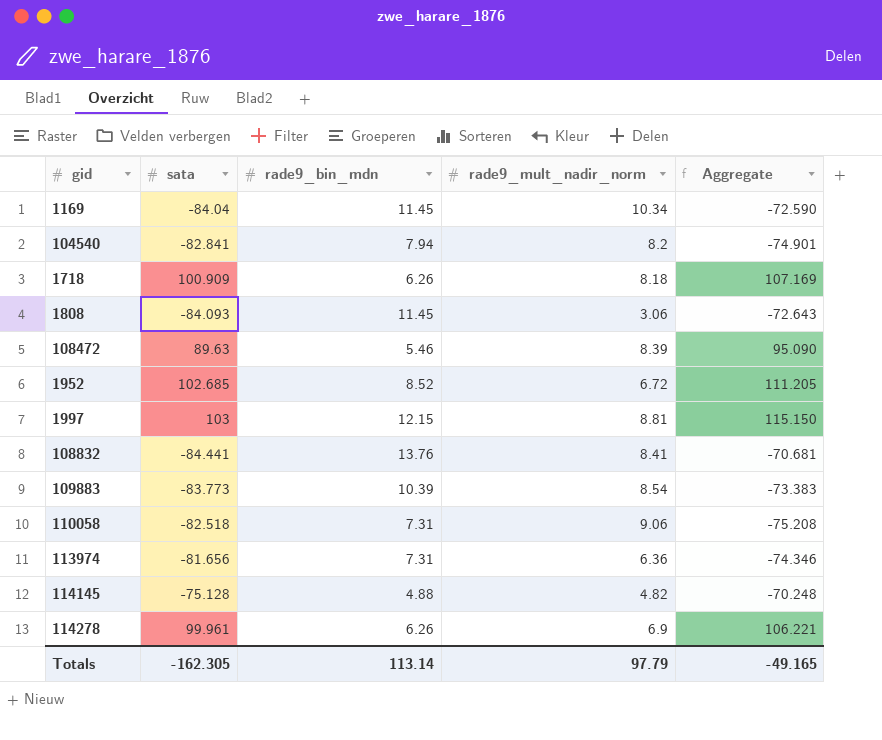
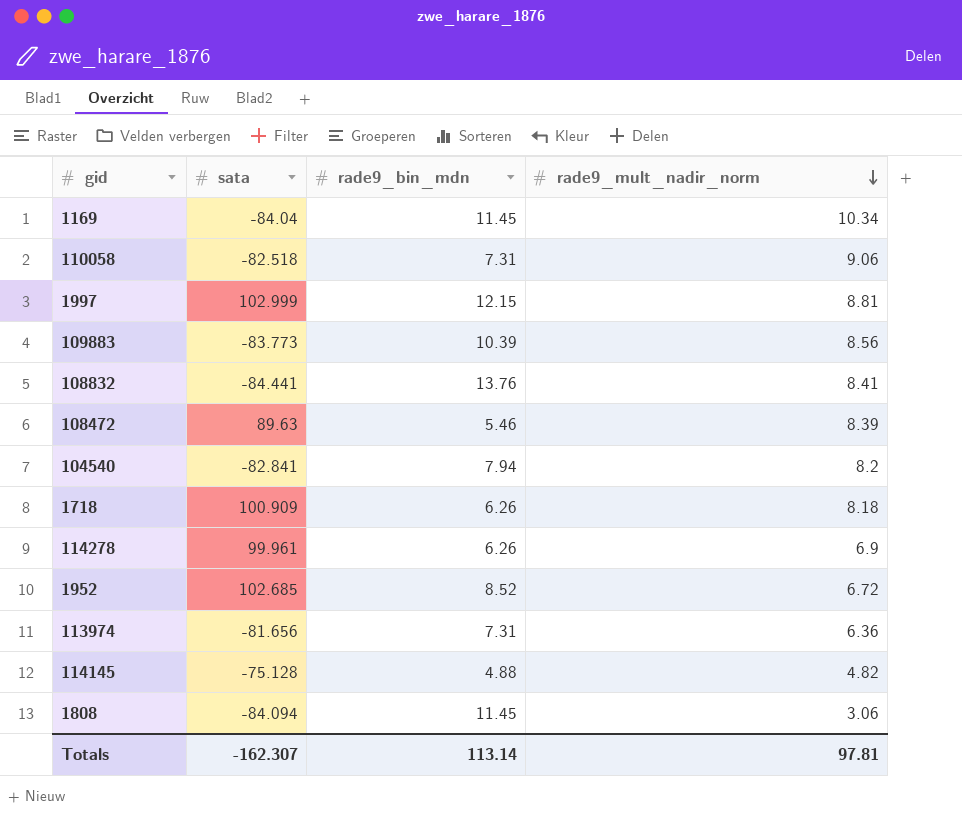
row order: none -> rade9_mult_nadir_norm descending
column Aggregate | formula: [sata] + [rade9_bin_mdn] -> none
1997 | sata: 103 -> 102.999
109883 | rade9_mult_nadir_norm: 8.54 -> 8.56
1808 | sata: -84.093 -> -84.094
Totals | sata: -162.305 -> -162.307
Totals | rade9_mult_nadir_norm: 97.79 -> 97.81

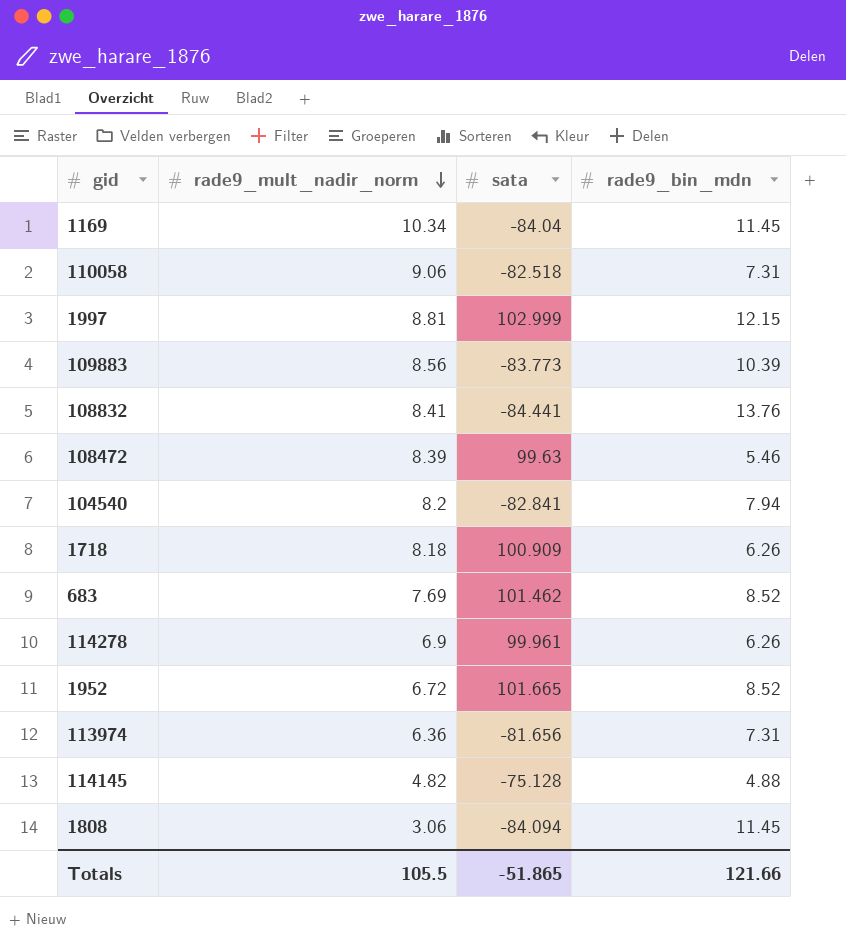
column rade9_mult_nadir_norm | position: 4 -> 2
108472 | sata: 89.63 -> 99.63
row 683: none -> 7.69 | 101.462 | 8.52
1952 | sata: 102.685 -> 101.665
Totals | rade9_mult_nadir_norm: 97.81 -> 105.5
Totals | sata: -162.307 -> -51.865
Totals | rade9_bin_mdn: 113.14 -> 121.66

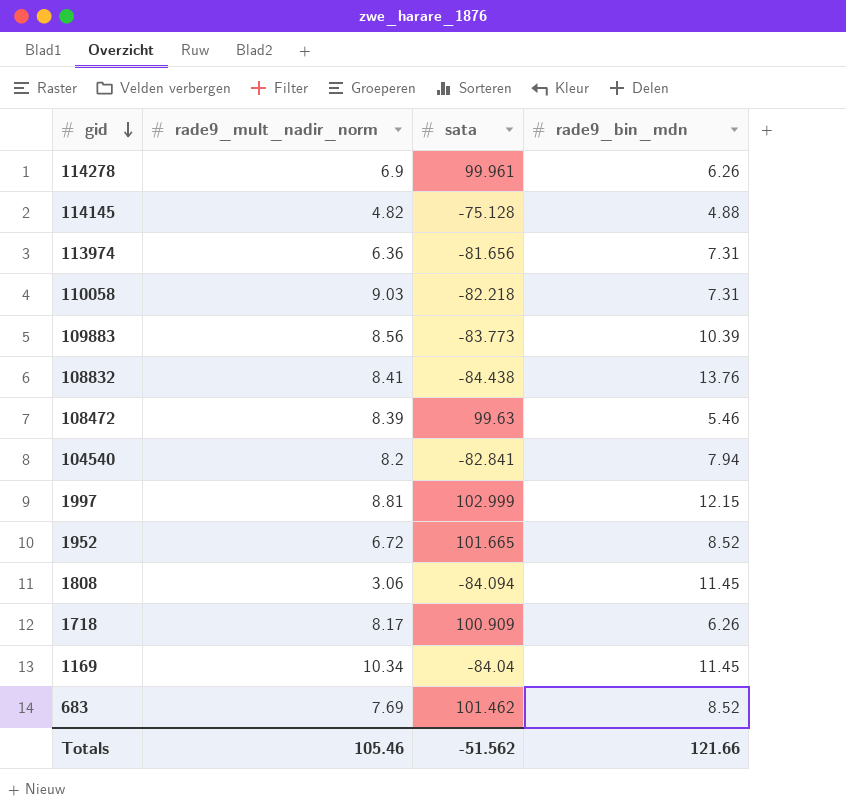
row order: rade9_mult_nadir_norm descending -> gid descending
110058 | rade9_mult_nadir_norm: 9.06 -> 9.03
110058 | sata: -82.518 -> -82.218
108832 | sata: -84.441 -> -84.438
1718 | rade9_mult_nadir_norm: 8.18 -> 8.17
Totals | rade9_mult_nadir_norm: 105.5 -> 105.46
Totals | sata: -51.865 -> -51.562

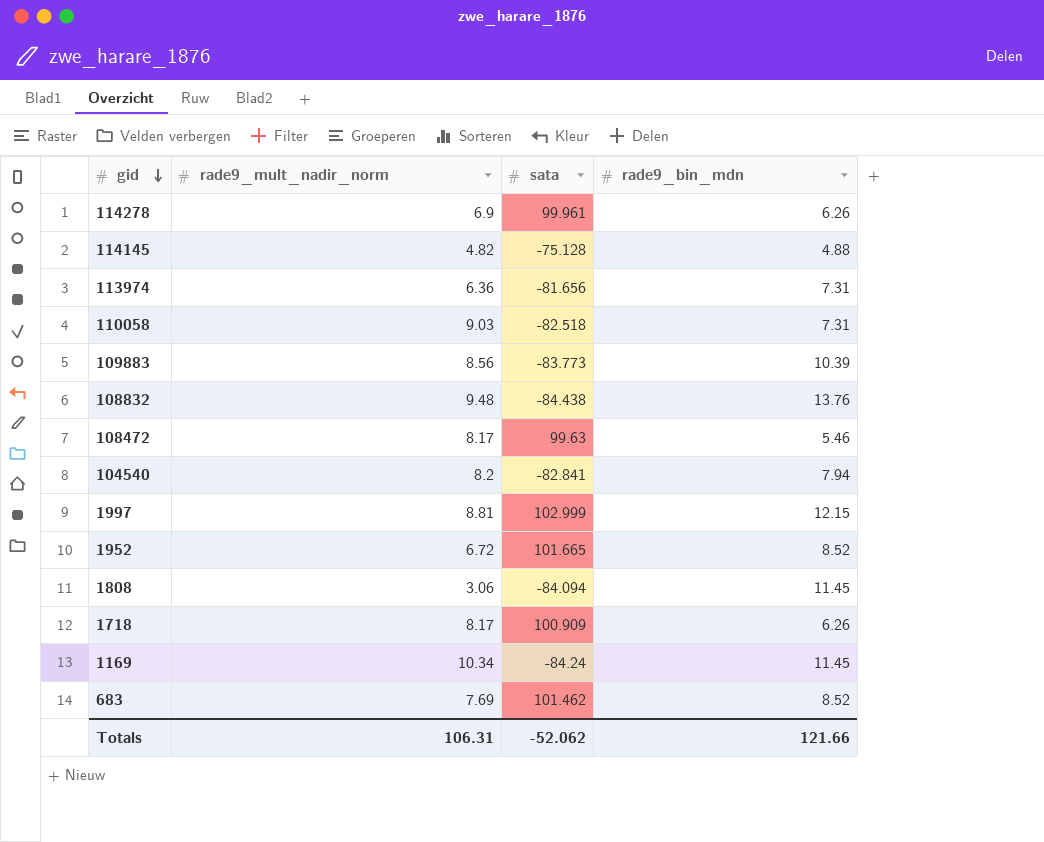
110058 | sata: -82.218 -> -82.518
108832 | rade9_mult_nadir_norm: 8.41 -> 9.48
108472 | rade9_mult_nadir_norm: 8.39 -> 8.17
1169 | sata: -84.04 -> -84.24
Totals | rade9_mult_nadir_norm: 105.46 -> 106.31
Totals | sata: -51.562 -> -52.062

